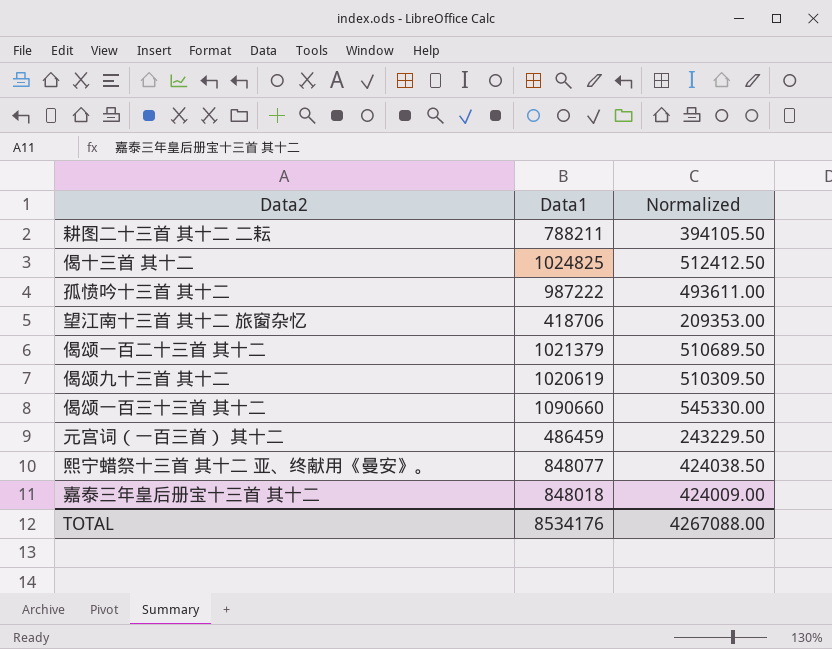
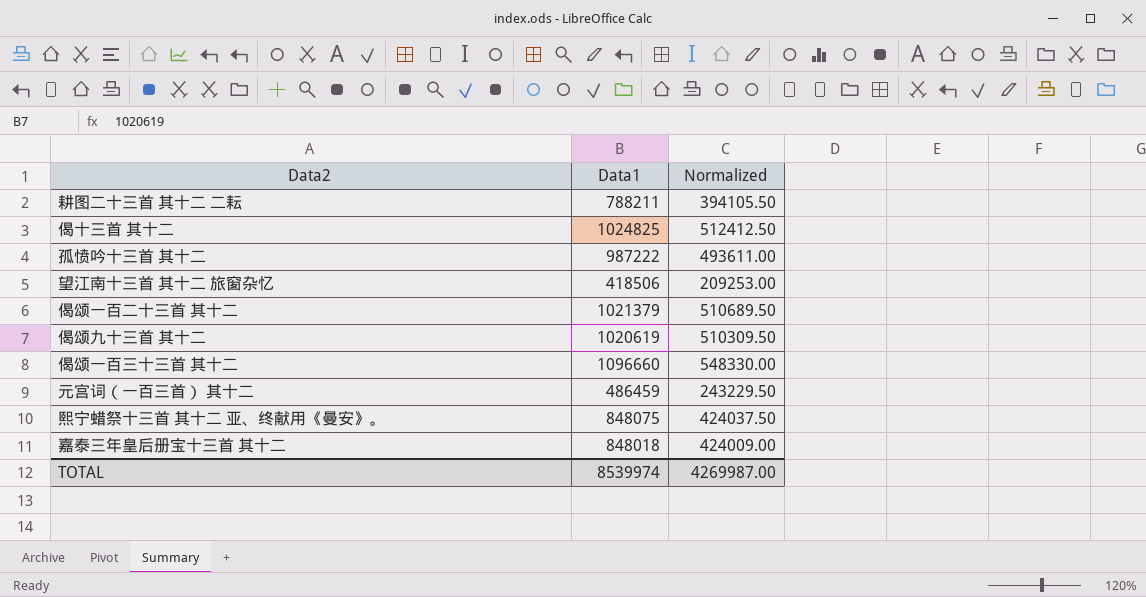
望江南十三首 其十二 旅窗杂忆 | Data1: 418706 -> 418506
望江南十三首 其十二 旅窗杂忆 | Normalized: 209353.00 -> 209253.00
偈颂一百三十三首 其十二 | Data1: 1090660 -> 1096660
偈颂一百三十三首 其十二 | Normalized: 545330.00 -> 548330.00
熙宁蜡祭十三首 其十二 亚、终献用《曼安》。 | Data1: 848077 -> 848075
熙宁蜡祭十三首 其十二 亚、终献用《曼安》。 | Normalized: 424038.50 -> 424037.50
TOTAL | Data1: 8534176 -> 8539974
TOTAL | Normalized: 4267088.00 -> 4269987.00

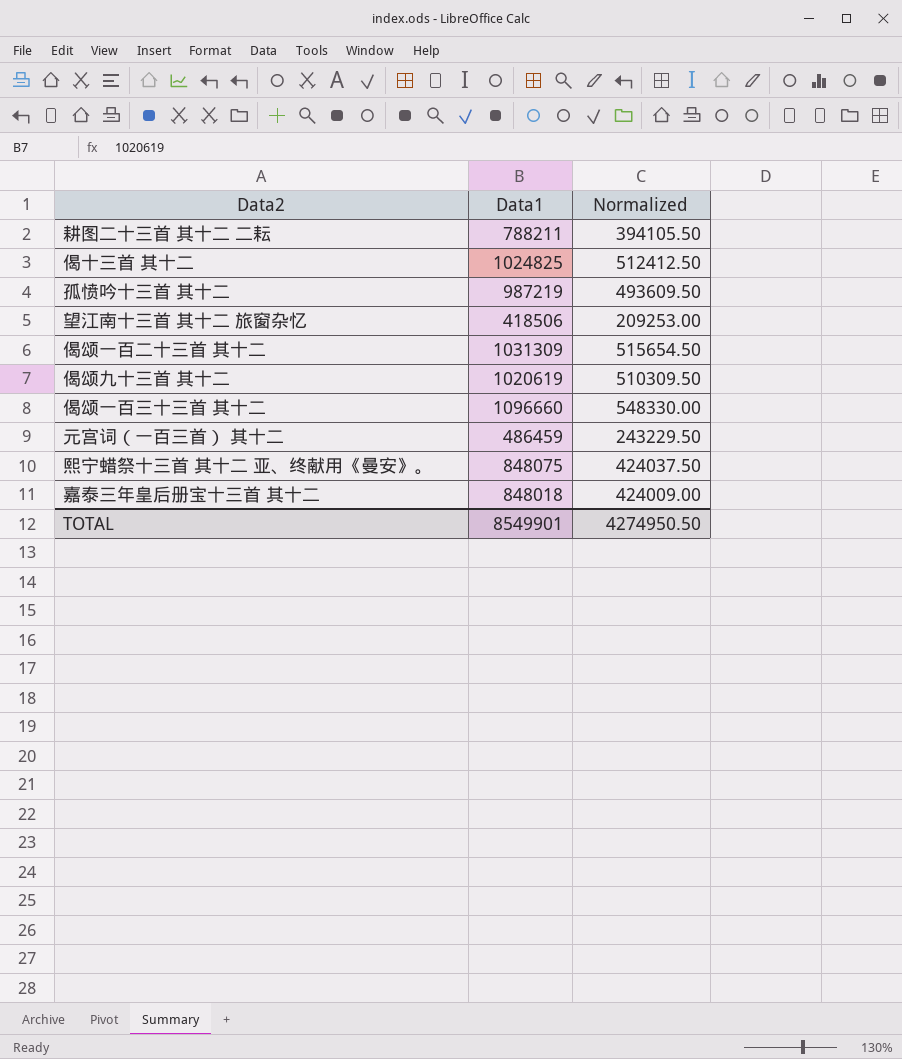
孤愤吟十三首 其十二 | Data1: 987222 -> 987219
孤愤吟十三首 其十二 | Normalized: 493611.00 -> 493609.50
偈颂一百二十三首 其十二 | Data1: 1021379 -> 1031309
偈颂一百二十三首 其十二 | Normalized: 510689.50 -> 515654.50
TOTAL | Data1: 8539974 -> 8549901
TOTAL | Normalized: 4269987.00 -> 4274950.50

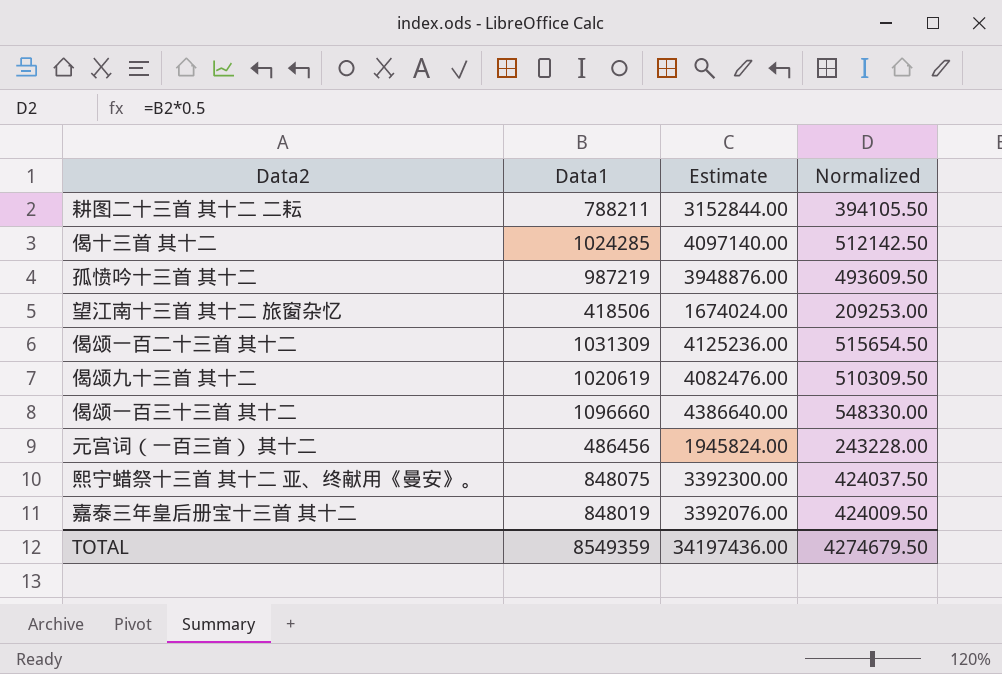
column Estimate | formula: none -> [Data1] * 4
偈十三首 其十二 | Data1: 1024825 -> 1024285
偈十三首 其十二 | Normalized: 512412.50 -> 512142.50
元宫词（一百三首） 其十二 | Data1: 486459 -> 486456
元宫词（一百三首） 其十二 | Normalized: 243229.50 -> 243228.00
嘉泰三年皇后册宝十三首 其十二 | Data1: 848018 -> 848019
嘉泰三年皇后册宝十三首 其十二 | Normalized: 424009.00 -> 424009.50
TOTAL | Data1: 8549901 -> 8549359
TOTAL | Normalized: 4274950.50 -> 4274679.50

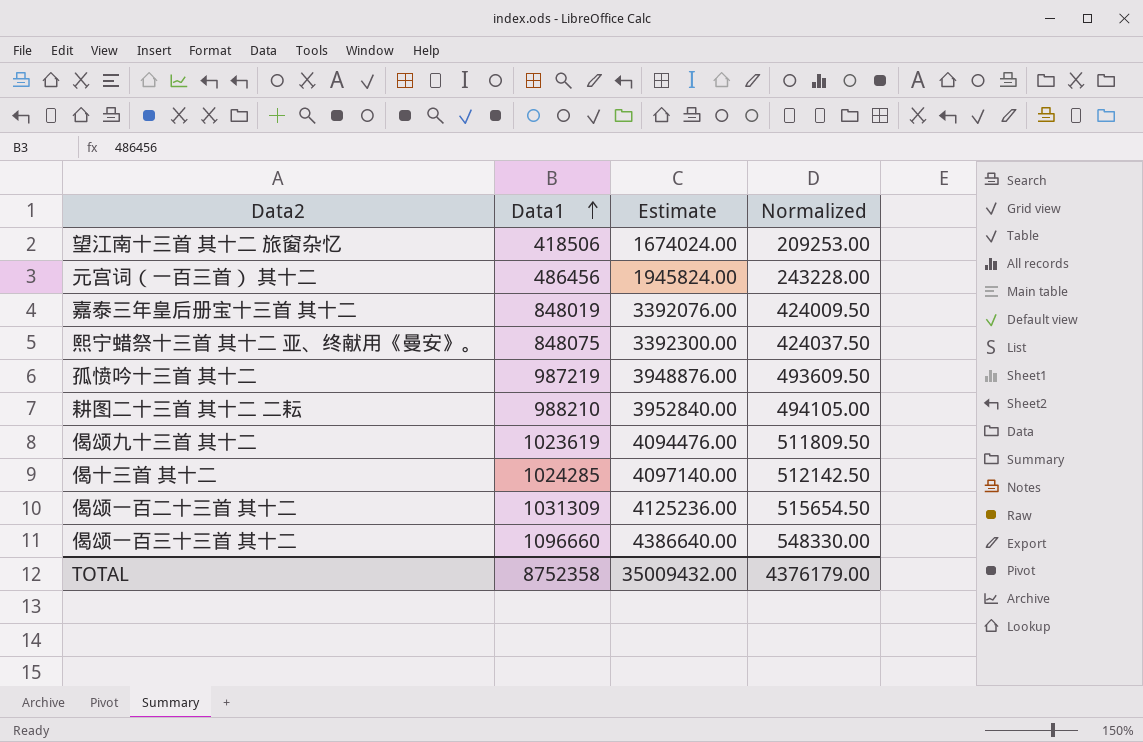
row order: none -> Data1 ascending
耕图二十三首 其十二 二耘 | Data1: 788211 -> 988210
耕图二十三首 其十二 二耘 | Estimate: 3152844.00 -> 3952840.00
耕图二十三首 其十二 二耘 | Normalized: 394105.50 -> 494105.00
偈颂九十三首 其十二 | Data1: 1020619 -> 1023619
偈颂九十三首 其十二 | Estimate: 4082476.00 -> 4094476.00
偈颂九十三首 其十二 | Normalized: 510309.50 -> 511809.50
TOTAL | Data1: 8549359 -> 8752358
TOTAL | Estimate: 34197436.00 -> 35009432.00
TOTAL | Normalized: 4274679.50 -> 4376179.00

